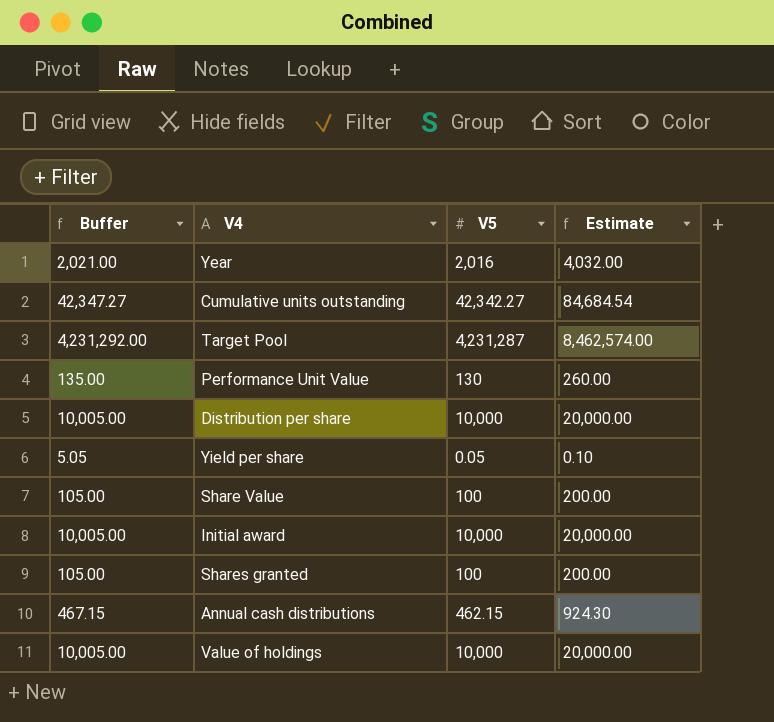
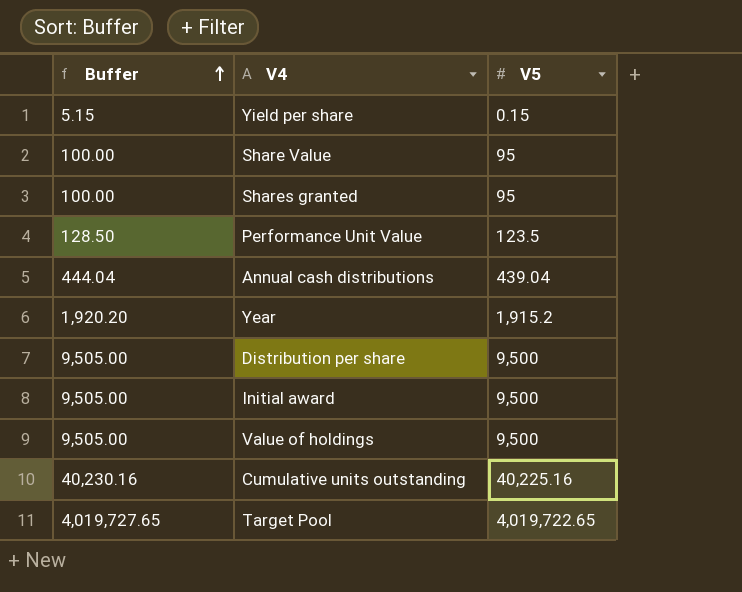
row order: none -> Buffer ascending
column Estimate | formula: [V5] * 2 -> none
Yield per share | Buffer: 5.05 -> 5.15
Yield per share | V5: 0.05 -> 0.15
Share Value | Buffer: 105.00 -> 100.00
Share Value | V5: 100 -> 95
Shares granted | Buffer: 105.00 -> 100.00
Shares granted | V5: 100 -> 95
Performance Unit Value | Buffer: 135.00 -> 128.50
Performance Unit Value | V5: 130 -> 123.5
Annual cash distributions | Buffer: 467.15 -> 444.04
Annual cash distributions | V5: 462.15 -> 439.04
Year | Buffer: 2,021.00 -> 1,920.20
Year | V5: 2,016 -> 1,915.2
Distribution per share | Buffer: 10,005.00 -> 9,505.00
Distribution per share | V5: 10,000 -> 9,500
Initial award | Buffer: 10,005.00 -> 9,505.00
Initial award | V5: 10,000 -> 9,500
Value of holdings | Buffer: 10,005.00 -> 9,505.00
Value of holdings | V5: 10,000 -> 9,500
Cumulative units outstanding | Buffer: 42,347.27 -> 40,230.16
Cumulative units outstanding | V5: 42,342.27 -> 40,225.16
Target Pool | Buffer: 4,231,292.00 -> 4,019,727.65
Target Pool | V5: 4,231,287 -> 4,019,722.65

